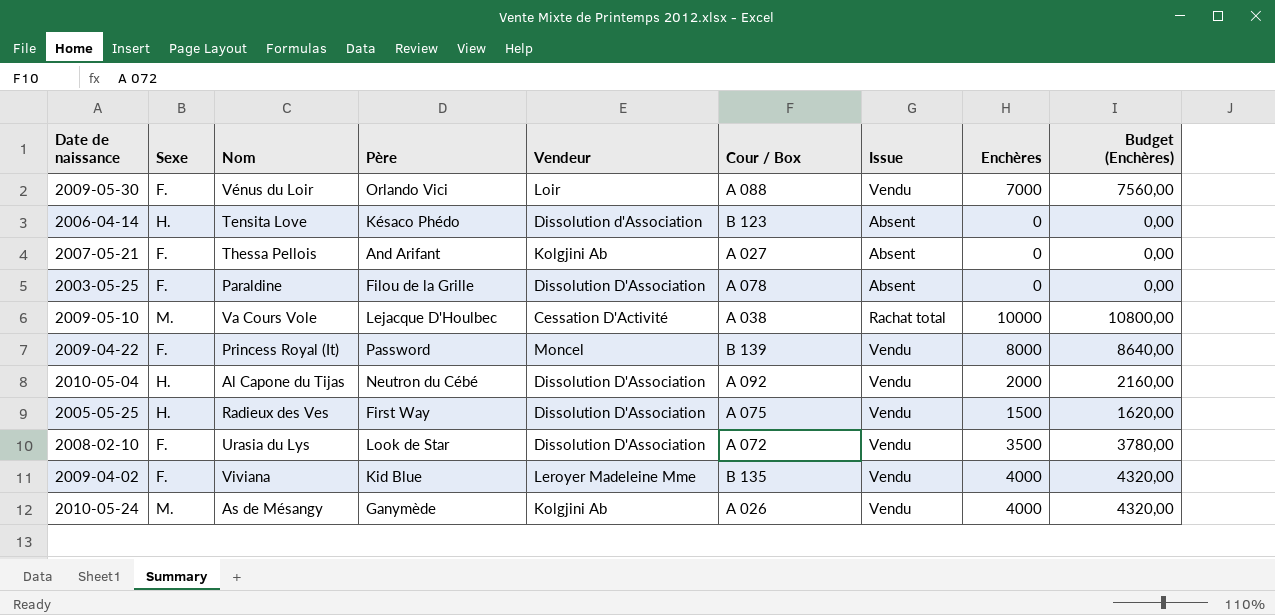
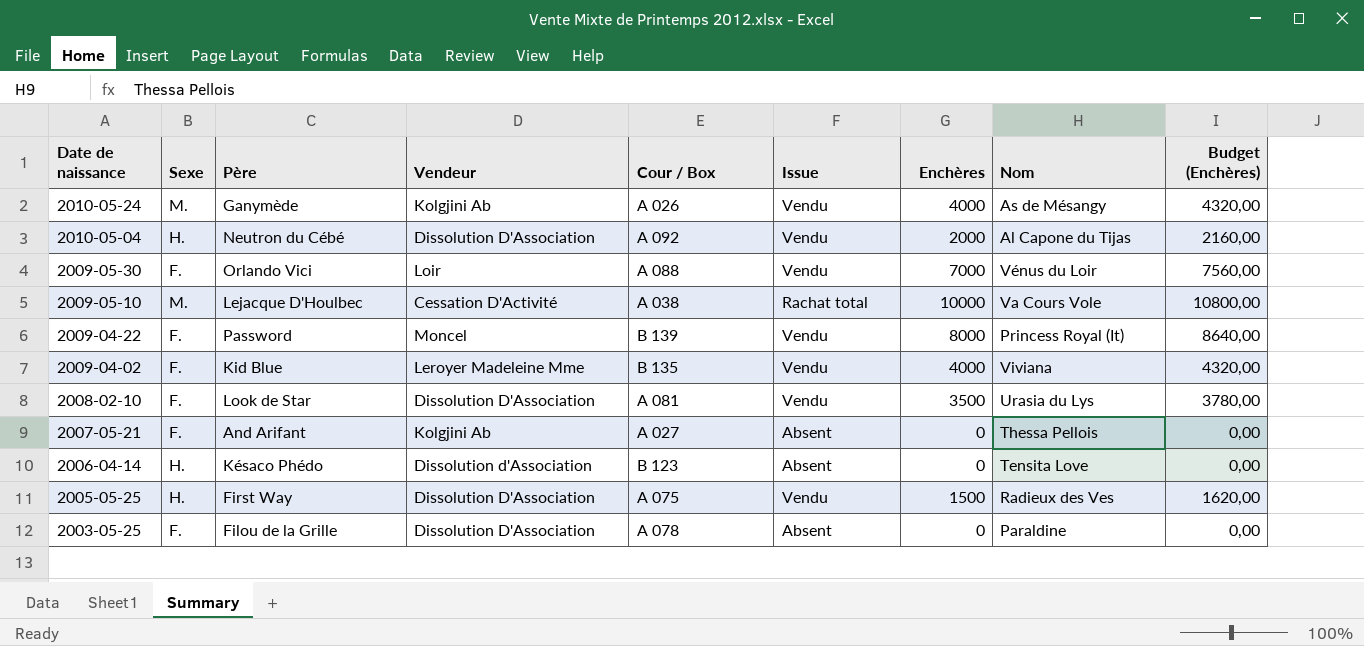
row order: none -> Date de naissance descending
column Nom | position: 3 -> 8
2008-02-10 | Cour / Box: A 072 -> A 081

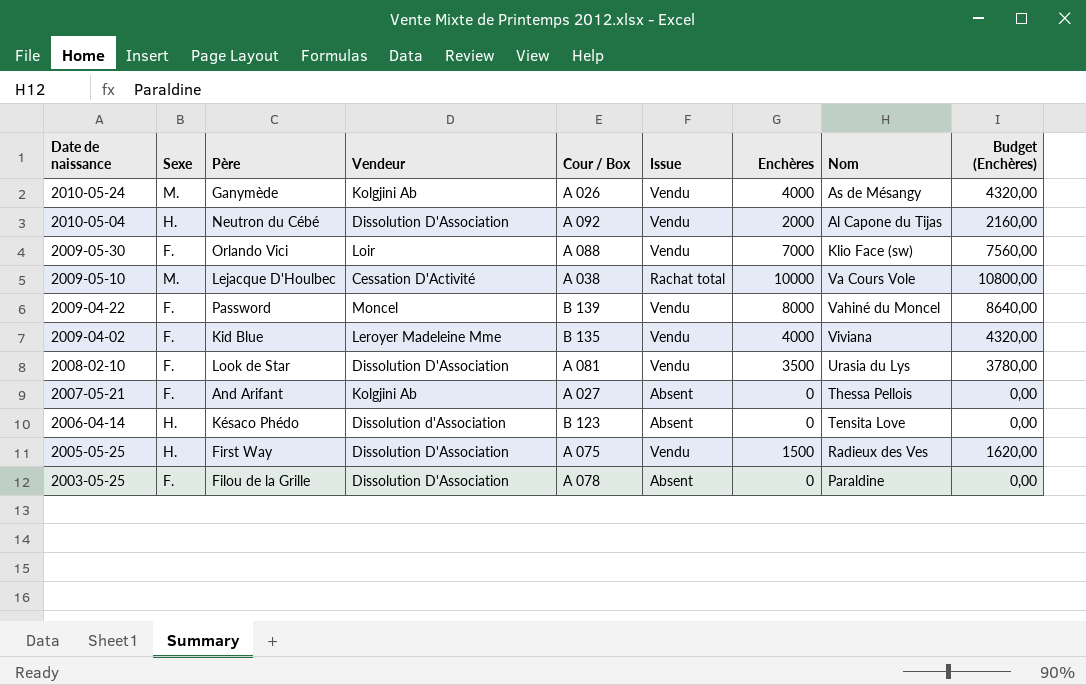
2009-05-30 | Nom: Vénus du Loir -> Klio Face (sw)
2009-04-22 | Nom: Princess Royal (It) -> Vahiné du Moncel

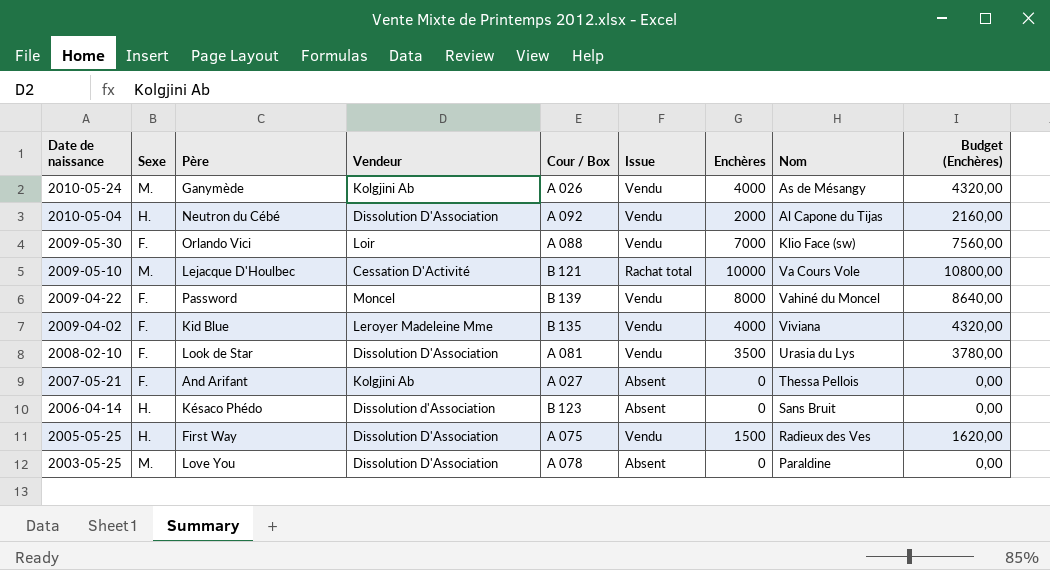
2009-05-10 | Cour / Box: A 038 -> B 121
2006-04-14 | Nom: Tensita Love -> Sans Bruit
2003-05-25 | Sexe: F. -> M.
2003-05-25 | Père: Filou de la Grille -> Love You

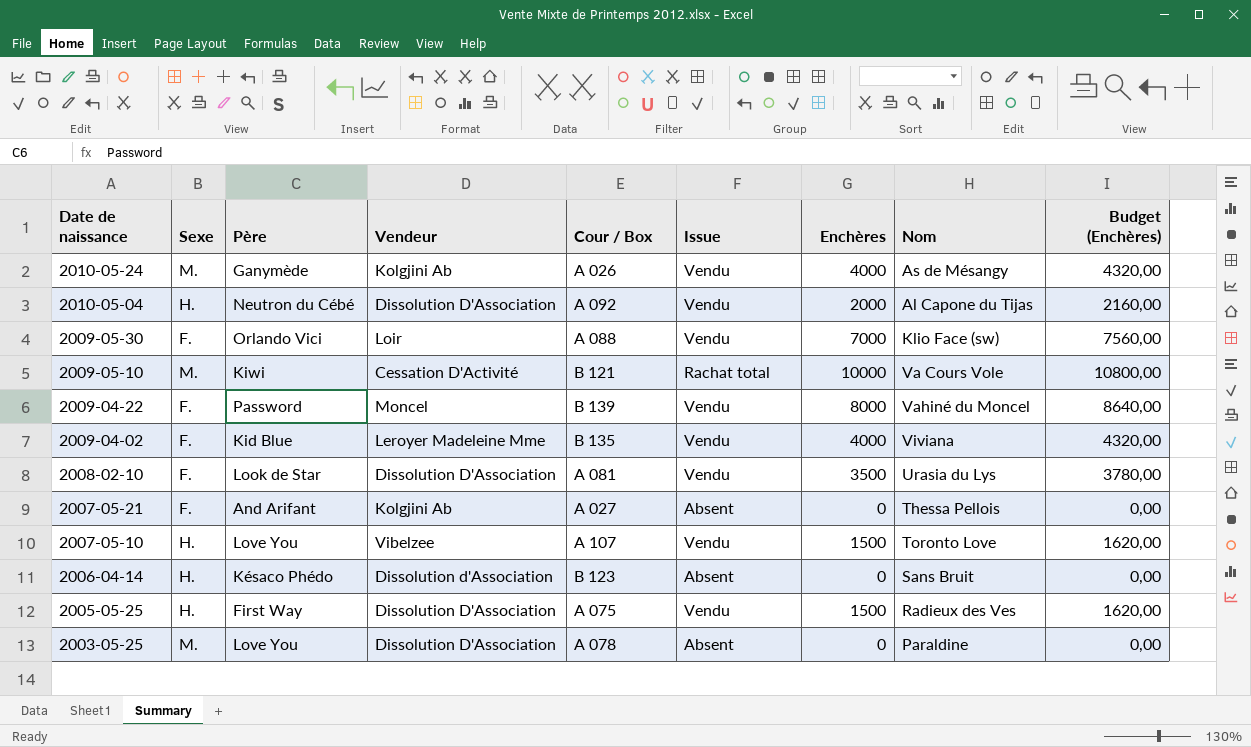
2009-05-10 | Père: Lejacque D'Houlbec -> Kiwi
row 2007-05-10: none -> H. | Love You | Vibelzee | A 107 | Vendu | 1500 | Toronto Love | 1620,00

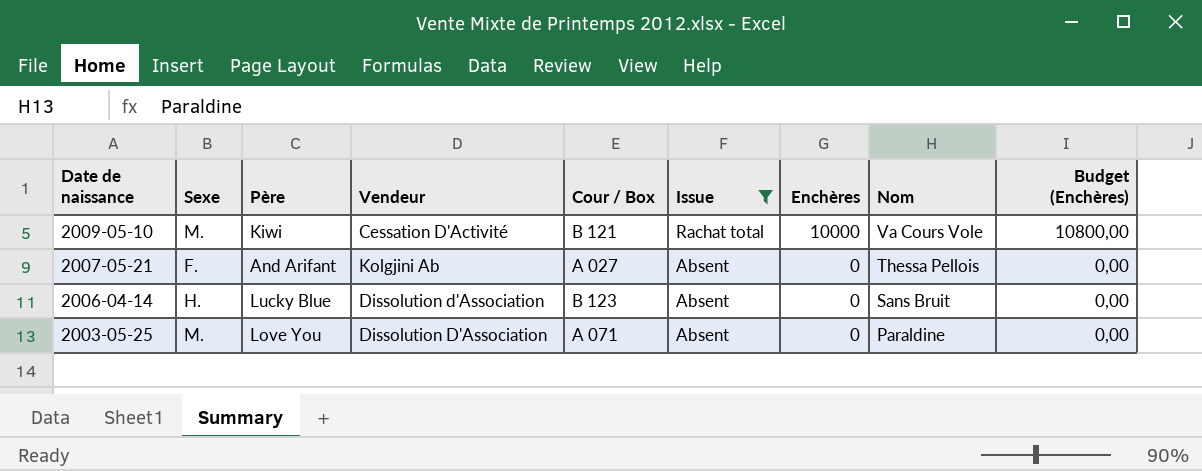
filter: none -> Issue != Vendu
2006-04-14 | Père: Késaco Phédo -> Lucky Blue
2003-05-25 | Cour / Box: A 078 -> A 071

